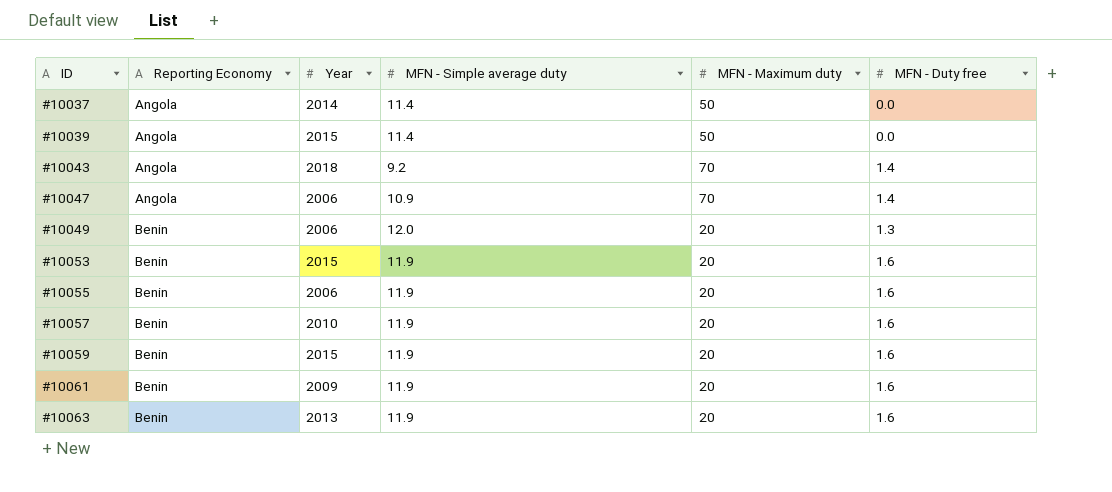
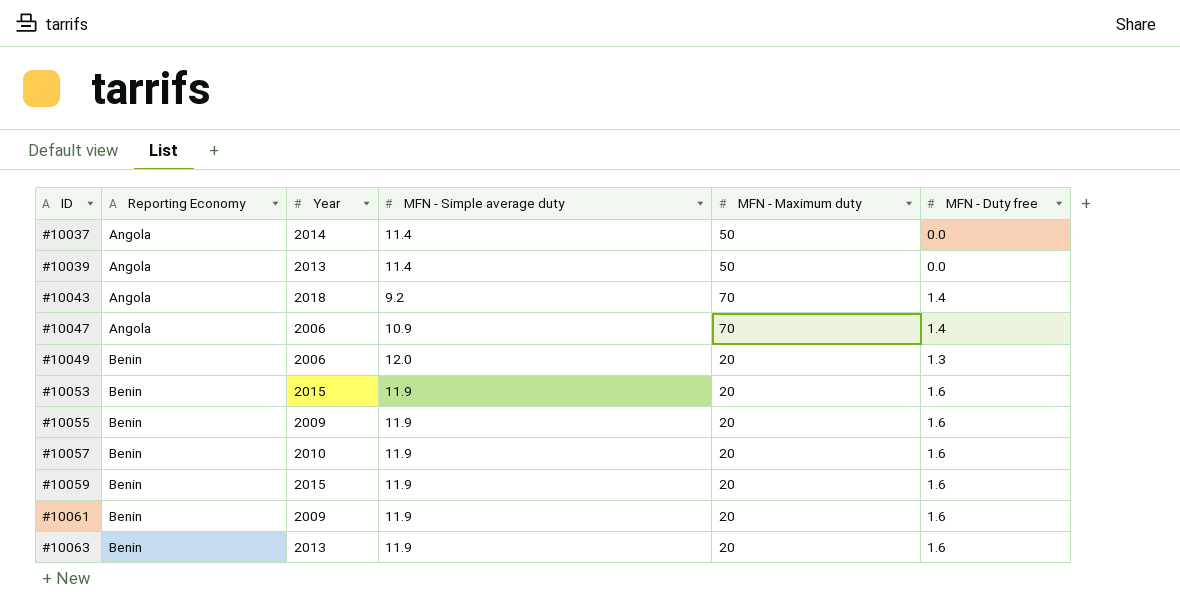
#10039 | Year: 2015 -> 2013
#10055 | Year: 2006 -> 2009

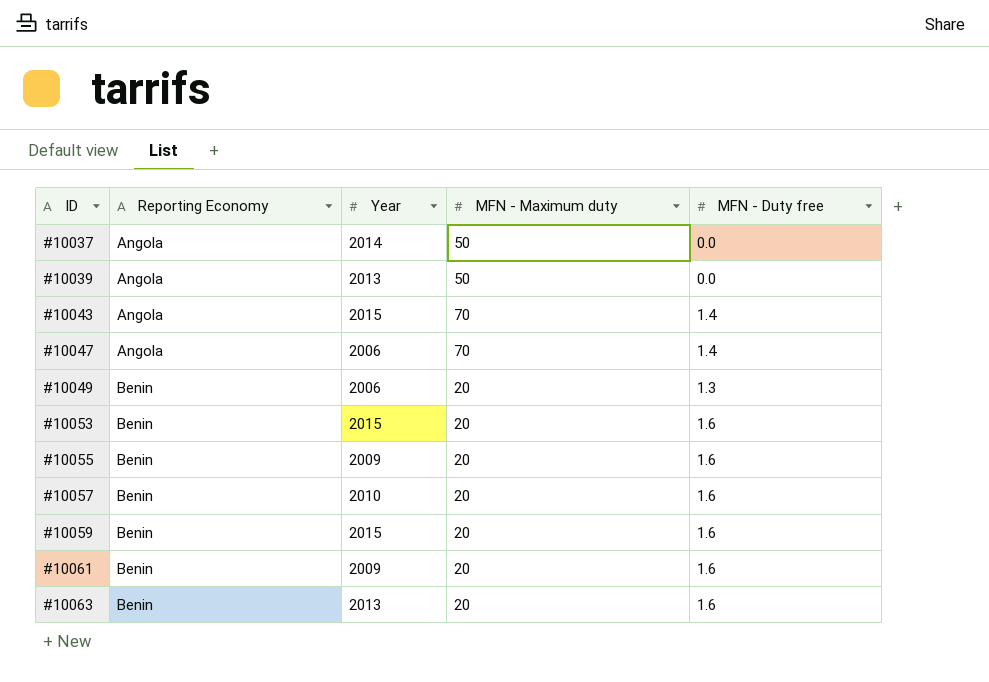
column MFN - Simple average duty | position: 4 -> none
#10043 | Year: 2018 -> 2015

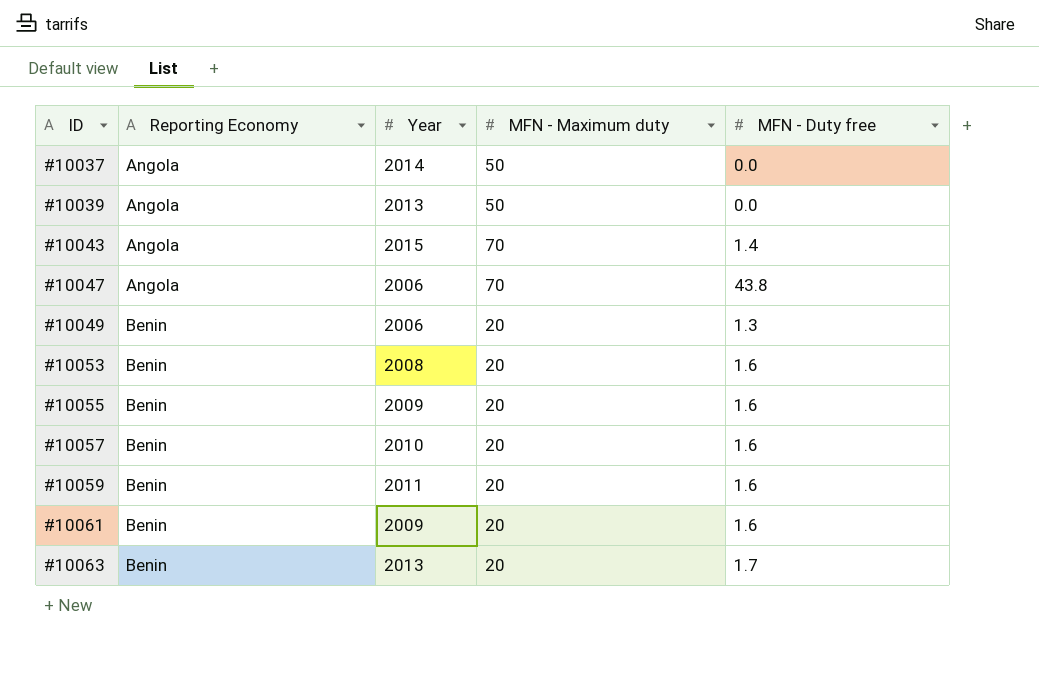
#10047 | MFN - Duty free: 1.4 -> 43.8
#10053 | Year: 2015 -> 2008
#10059 | Year: 2015 -> 2011
#10063 | MFN - Duty free: 1.6 -> 1.7

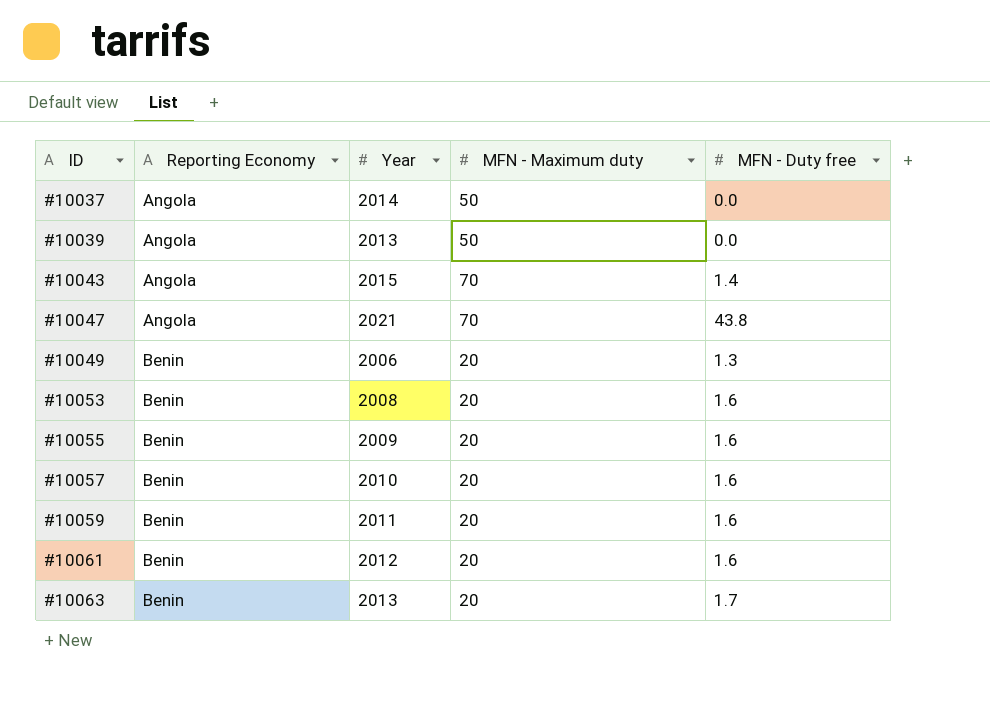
#10047 | Year: 2006 -> 2021
#10061 | Year: 2009 -> 2012

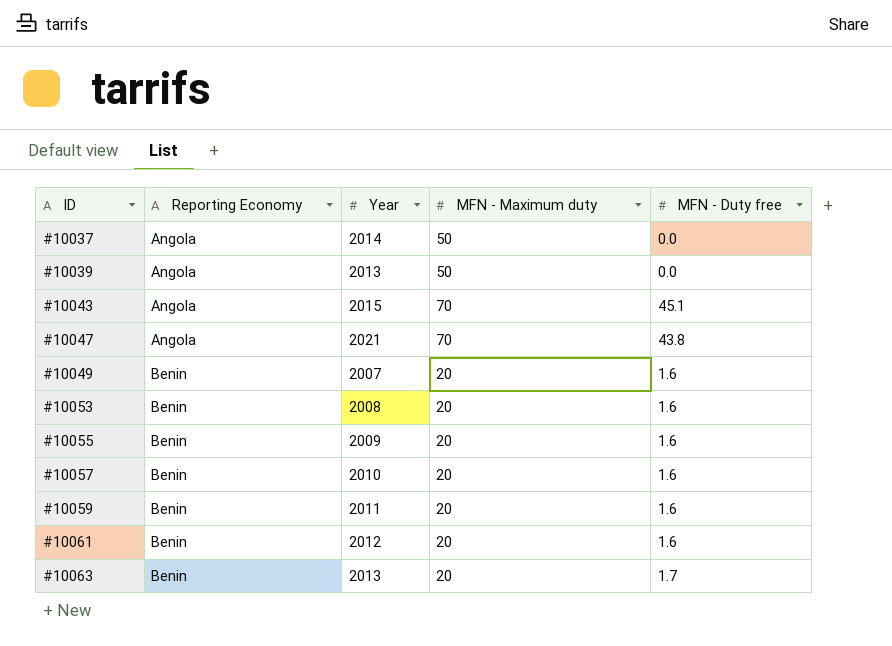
#10043 | MFN - Duty free: 1.4 -> 45.1
#10049 | Year: 2006 -> 2007
#10049 | MFN - Duty free: 1.3 -> 1.6

